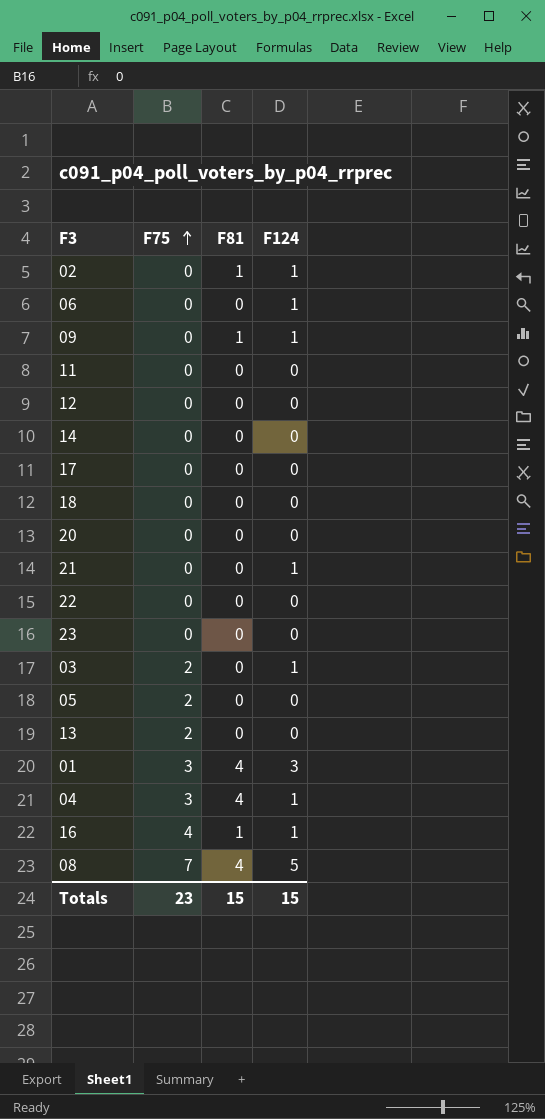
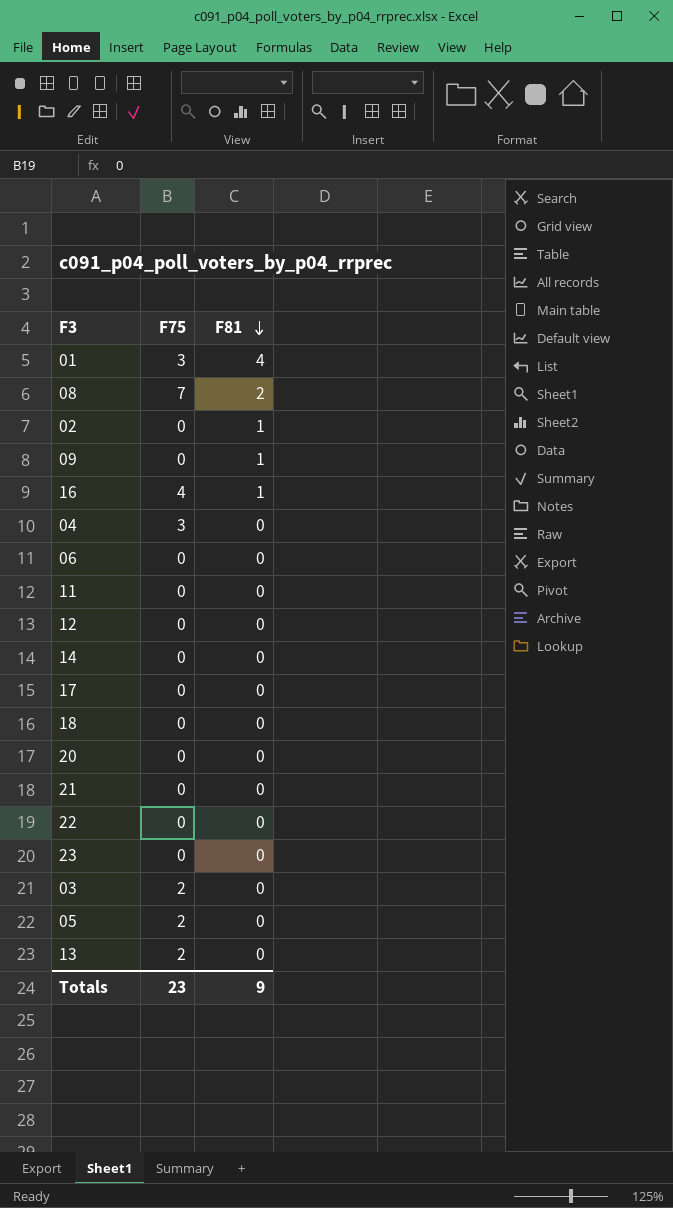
row order: F75 ascending -> F81 descending
column F124 | position: 4 -> none
08 | F81: 4 -> 2
04 | F81: 4 -> 0
Totals | F81: 15 -> 9

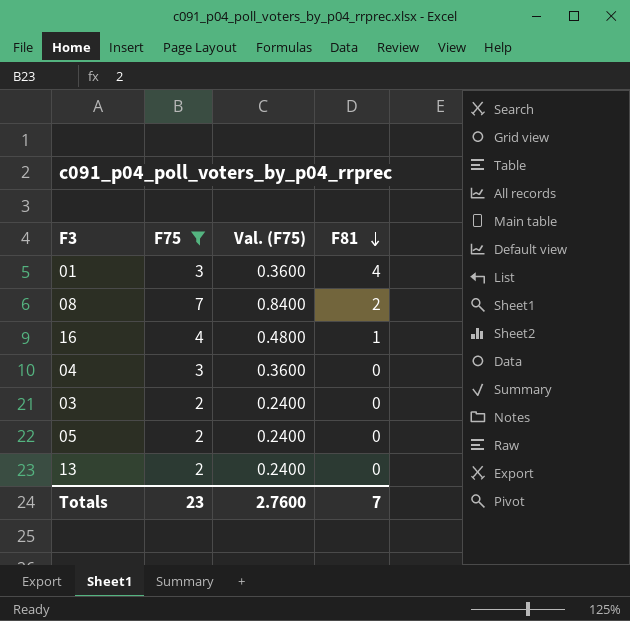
filter: none -> F75 != 0
column Val. (F75) | formula: none -> [F75] * 0.12
Totals | F81: 9 -> 7

